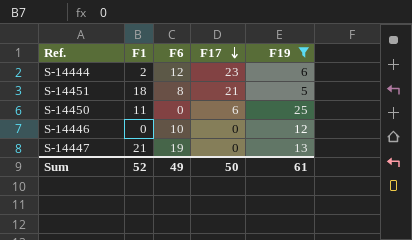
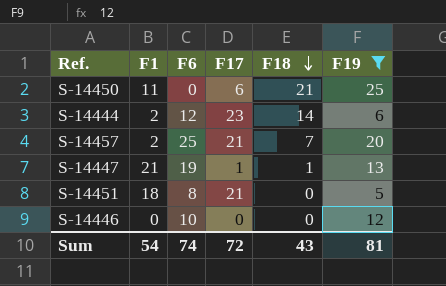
row order: F17 descending -> F18 descending
column F18 | position: none -> 5
row S-14457: none -> 2 | 25 | 21 | 7 | 20
S-14447 | F17: 0 -> 1
Sum | F1: 52 -> 54
Sum | F6: 49 -> 74
Sum | F17: 50 -> 72
Sum | F19: 61 -> 81

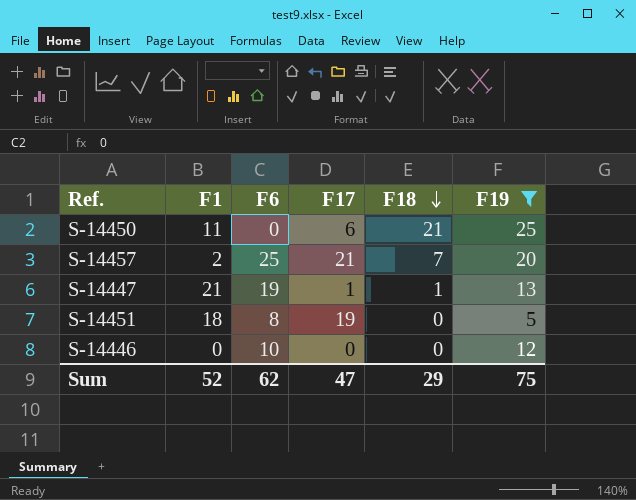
row S-14444: 2 | 12 | 23 | 14 | 6 -> none
S-14451 | F17: 21 -> 19
Sum | F1: 54 -> 52
Sum | F6: 74 -> 62
Sum | F17: 72 -> 47
Sum | F18: 43 -> 29
Sum | F19: 81 -> 75

